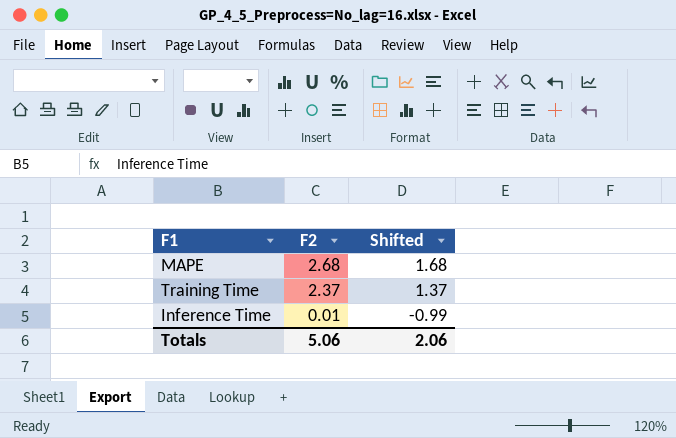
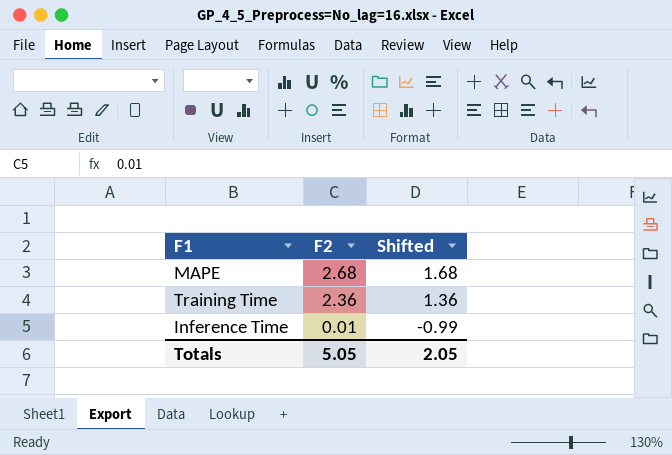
Training Time | F2: 2.37 -> 2.36
Training Time | Shifted: 1.37 -> 1.36
Totals | F2: 5.06 -> 5.05
Totals | Shifted: 2.06 -> 2.05

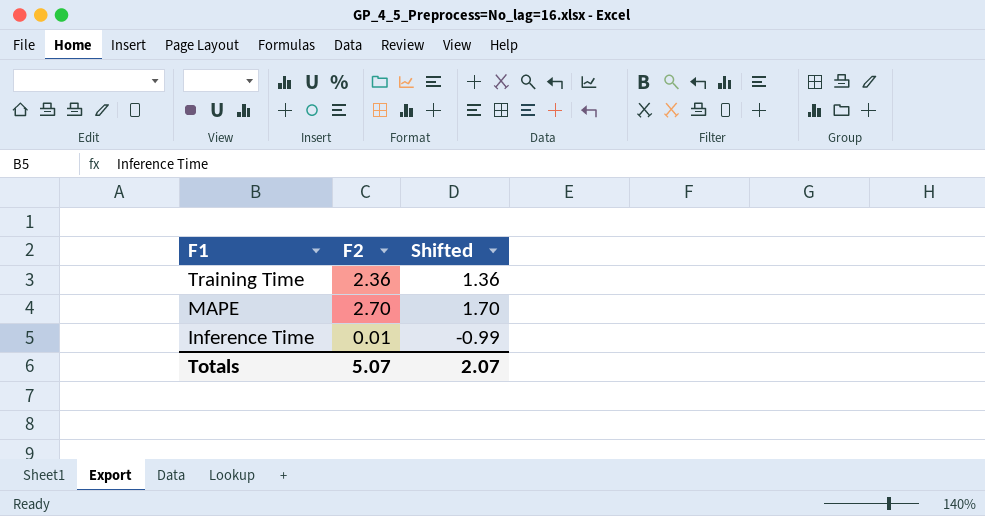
row order: F2 descending -> F1 descending
MAPE | F2: 2.68 -> 2.70
MAPE | Shifted: 1.68 -> 1.70
Totals | F2: 5.05 -> 5.07
Totals | Shifted: 2.05 -> 2.07

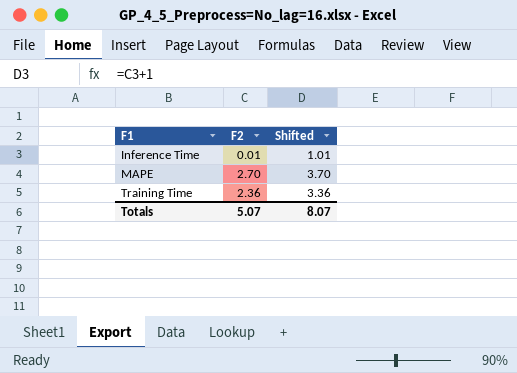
row order: F1 descending -> F1 ascending
column Shifted | formula: [F2] - 1 -> [F2] + 1
Totals | Shifted: 2.07 -> 8.07

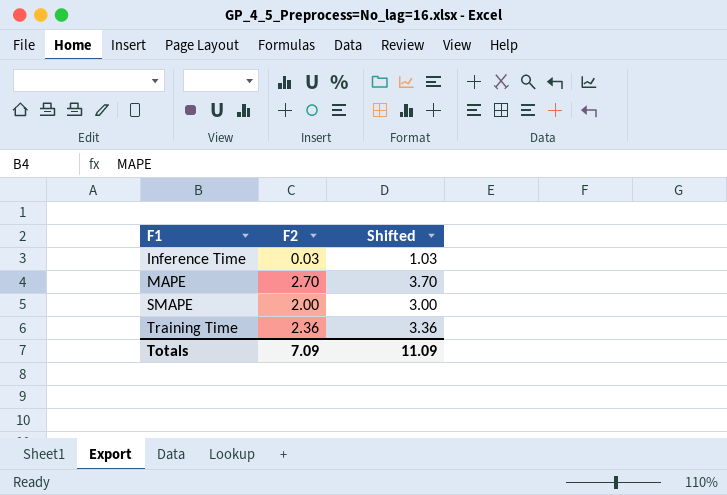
Inference Time | F2: 0.01 -> 0.03
Inference Time | Shifted: 1.01 -> 1.03
row SMAPE: none -> 2.00 | 3.00
Totals | F2: 5.07 -> 7.09
Totals | Shifted: 8.07 -> 11.09

